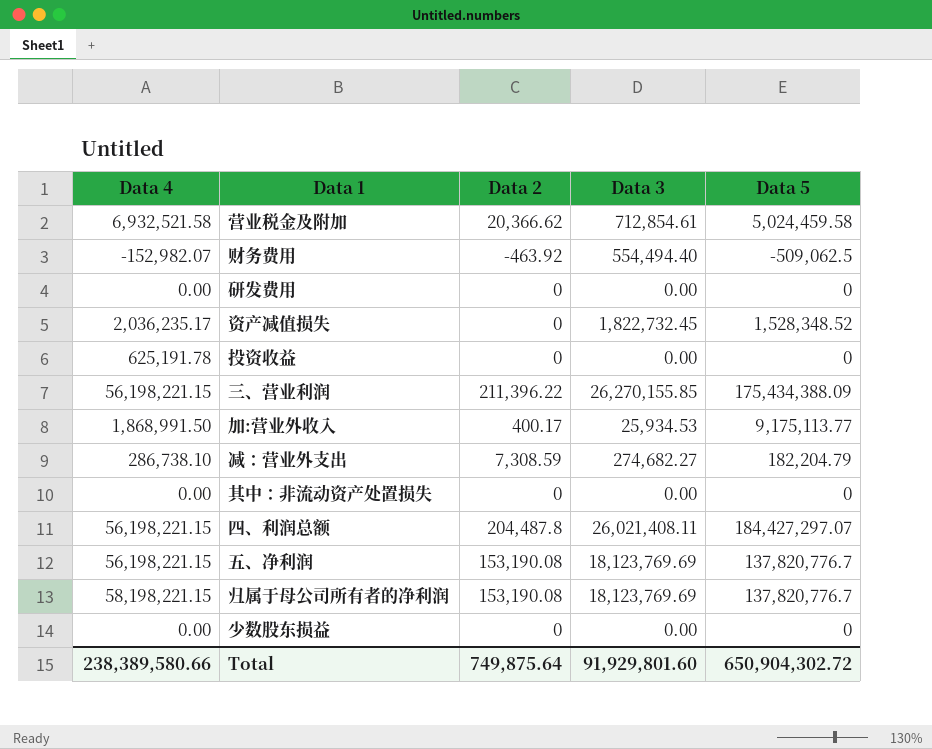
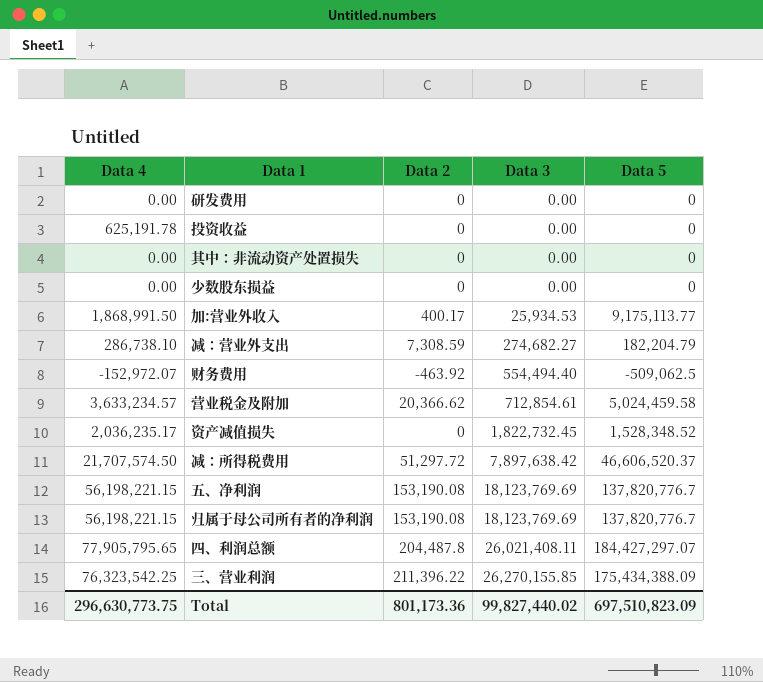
row order: none -> Data 3 ascending
财务费用 | Data 4: -152,982.07 -> -152,972.07
营业税金及附加 | Data 4: 6,932,521.58 -> 3,633,234.57
row 减：所得税费用: none -> 21,707,574.50 | 51,297.72 | 7,897,638.42 | 46,606,520.37
归属于母公司所有者的净利润 | Data 4: 58,198,221.15 -> 56,198,221.15
四、利润总额 | Data 4: 56,198,221.15 -> 77,905,795.65
三、营业利润 | Data 4: 56,198,221.15 -> 76,323,542.25
Total | Data 4: 238,389,580.66 -> 296,630,773.75
Total | Data 2: 749,875.64 -> 801,173.36
Total | Data 3: 91,929,801.60 -> 99,827,440.02
Total | Data 5: 650,904,302.72 -> 697,510,823.09

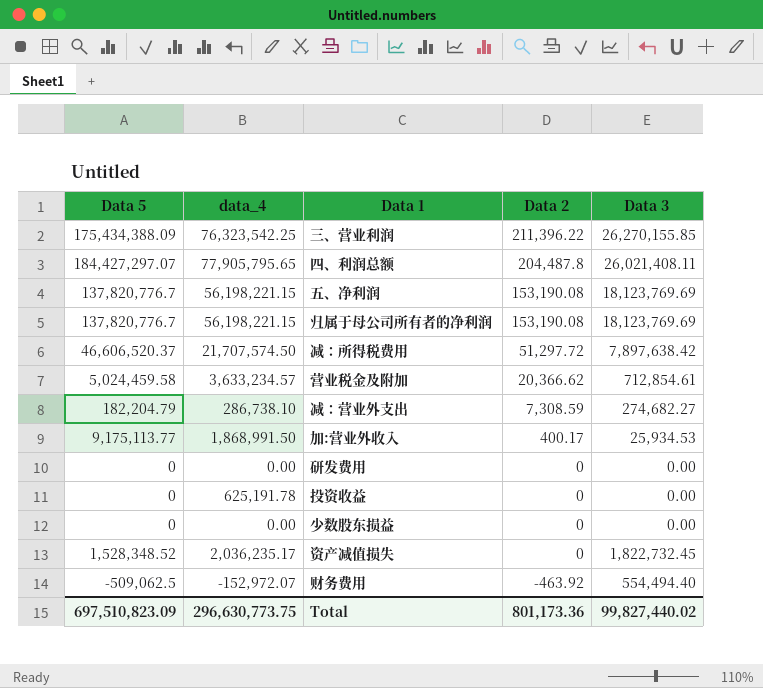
row order: Data 3 ascending -> Data 2 descending
column Data 5 | position: 5 -> 1
column name: Data 4 -> data_4
row 其中：非流动资产处置损失: 0.00 | 0 | 0.00 | 0 -> none

